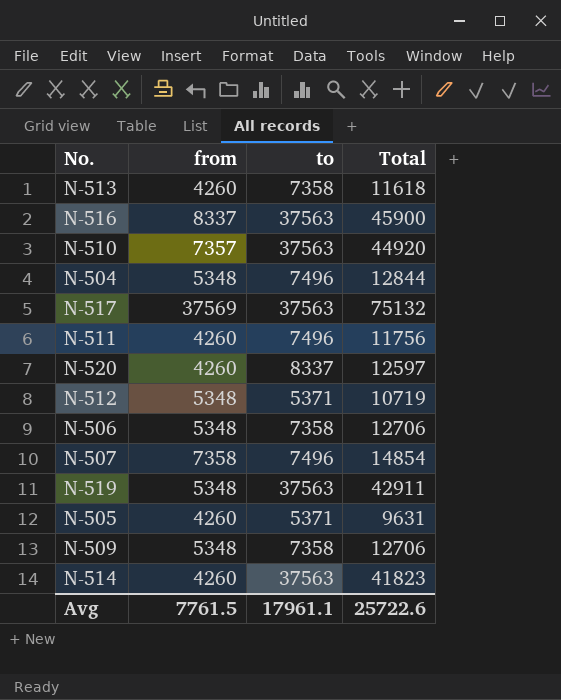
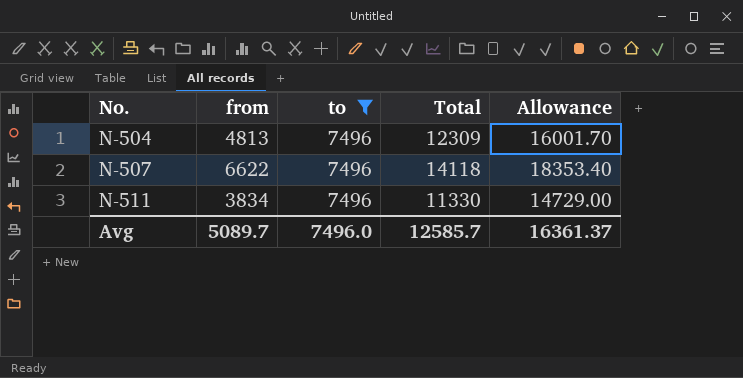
filter: none -> to = 7496
row order: none -> No. ascending
column Allowance | formula: none -> [Total] * 1.3
N-504 | from: 5348 -> 4813
N-504 | Total: 12844 -> 12309
N-507 | from: 7358 -> 6622
N-507 | Total: 14854 -> 14118
N-511 | from: 4260 -> 3834
N-511 | Total: 11756 -> 11330
Avg | from: 7761.5 -> 5089.7
Avg | to: 17961.1 -> 7496.0
Avg | Total: 25722.6 -> 12585.7

